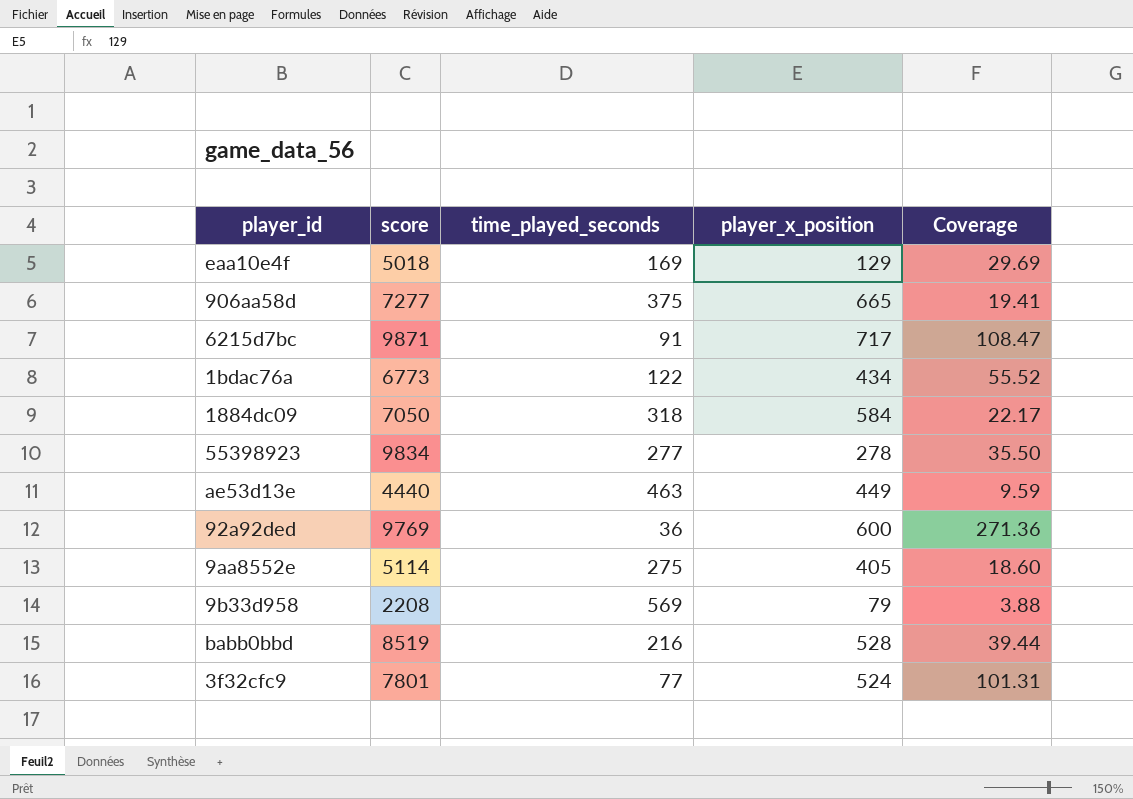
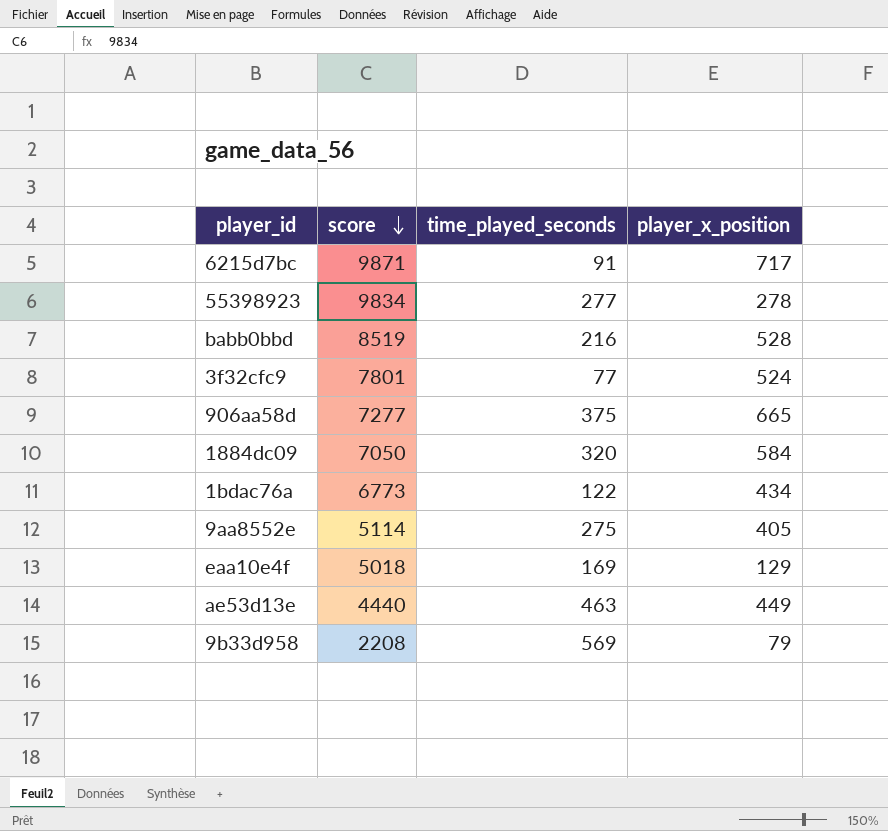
row order: none -> score descending
column Coverage | formula: [score] / [time_played_seconds] -> none
row 92a92ded: 9769 | 36 | 600 | 271.36 -> none
1884dc09 | time_played_seconds: 318 -> 320

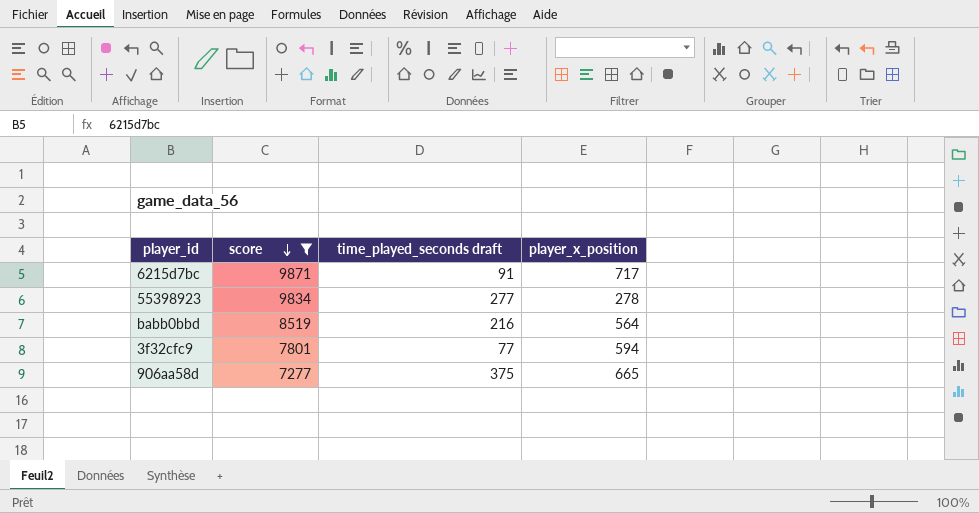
filter: none -> score >= 7277
column name: time_played_seconds -> time_played_seconds draft
babb0bbd | player_x_position: 528 -> 564
3f32cfc9 | player_x_position: 524 -> 594

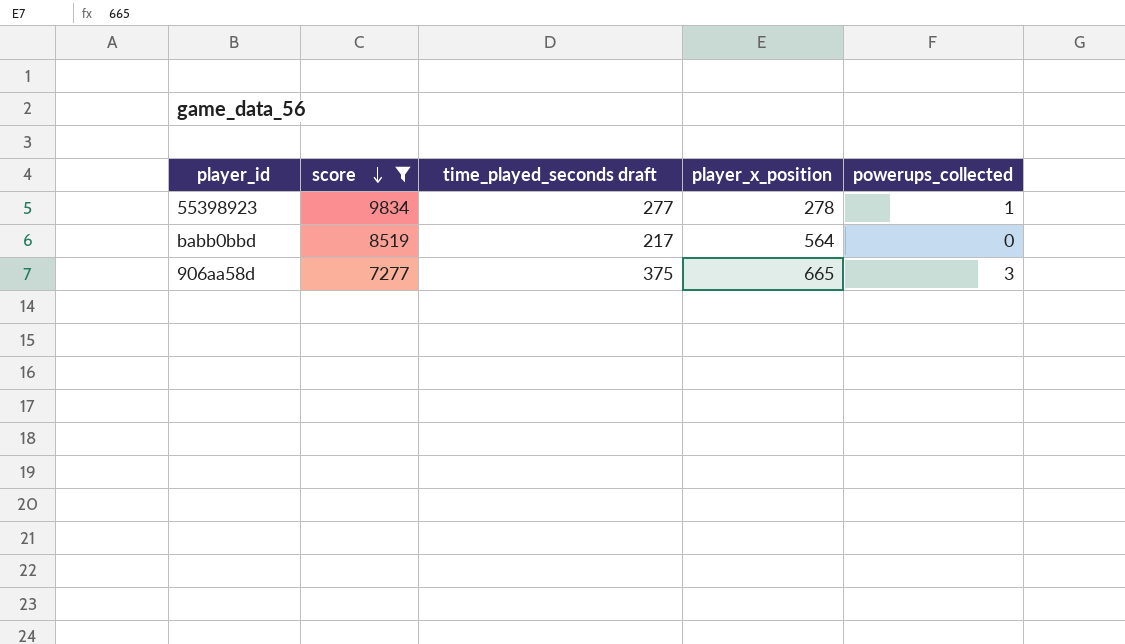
column powerups_collected | position: none -> 5
row 6215d7bc: 9871 | 91 | 717 -> none
row 3f32cfc9: 7801 | 77 | 594 -> none
babb0bbd | time_played_seconds draft: 216 -> 217

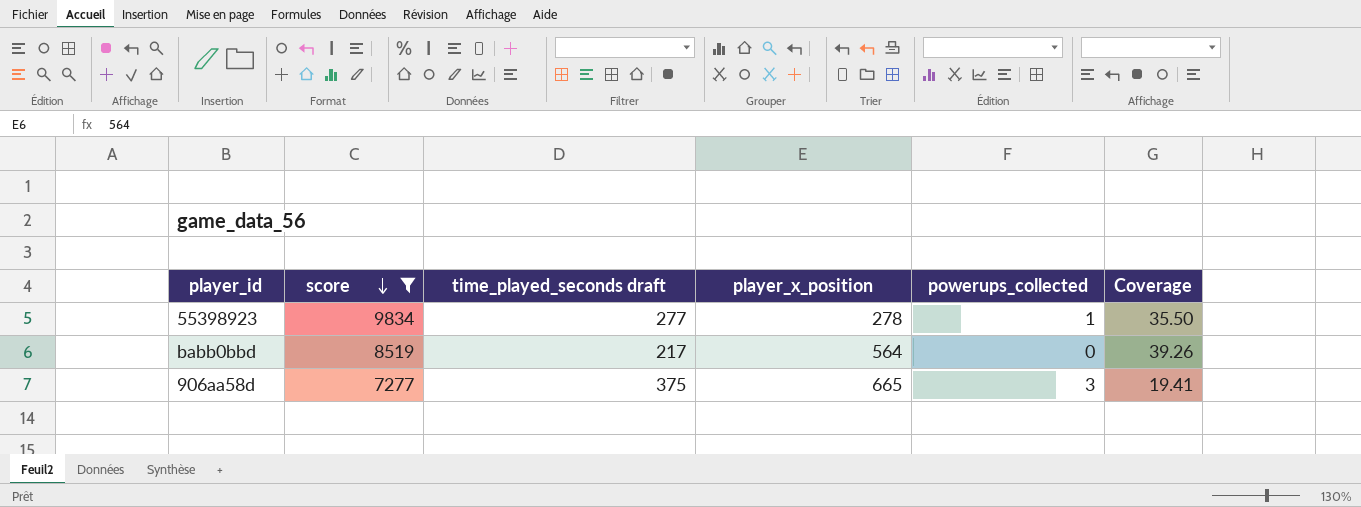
column Coverage | formula: none -> [score] / [time_played_seconds draft]

